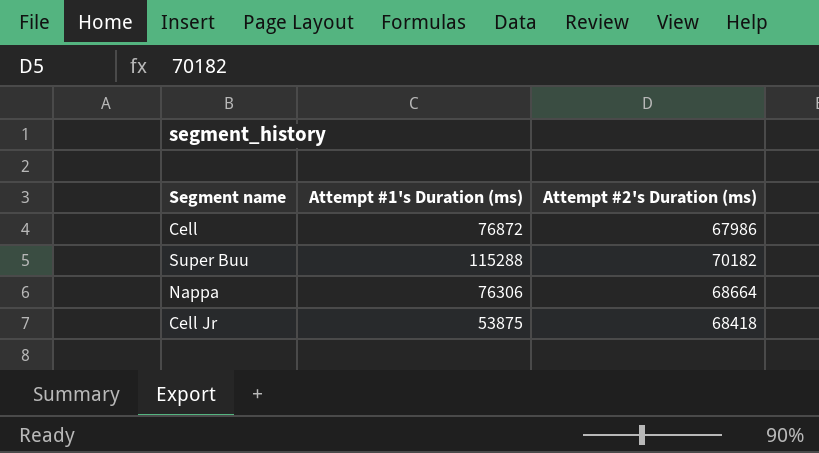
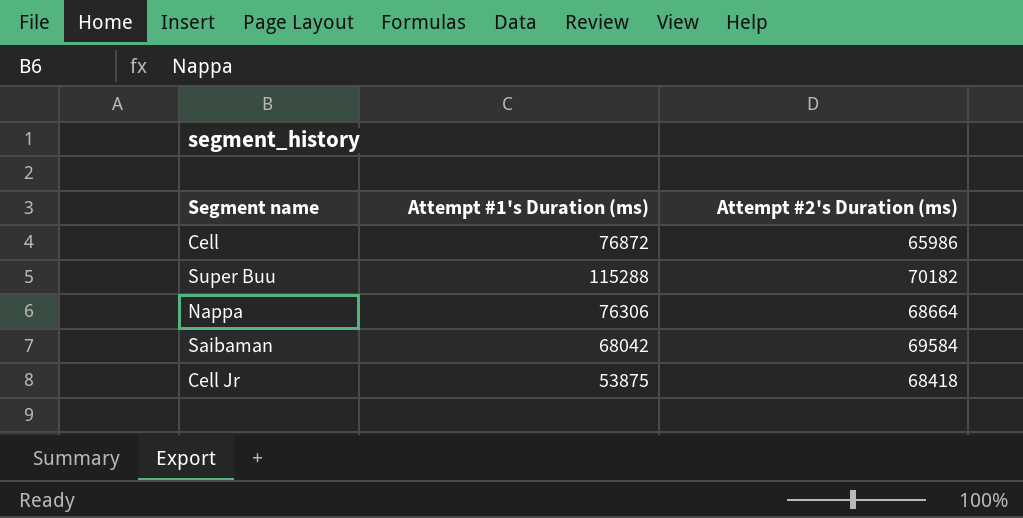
Cell | Attempt #2's Duration (ms): 67986 -> 65986
row Saibaman: none -> 68042 | 69584

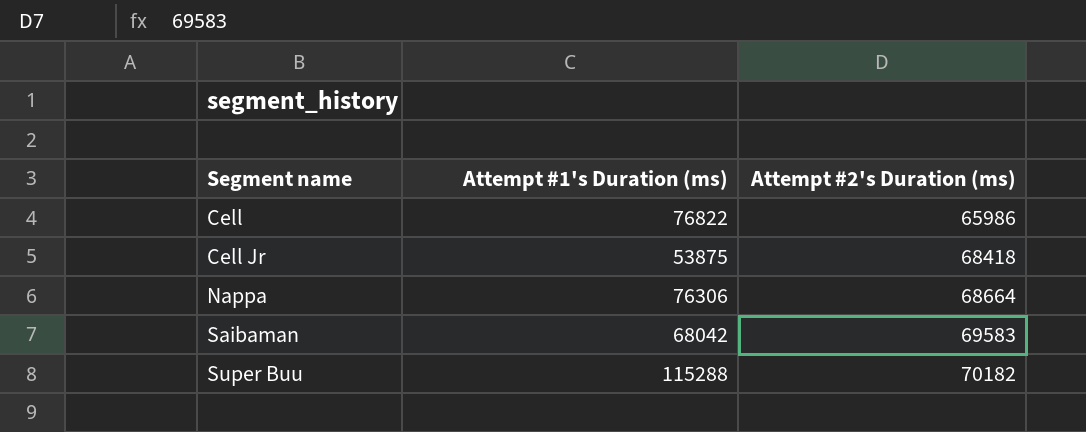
row order: none -> Segment name ascending
Cell | Attempt #1's Duration (ms): 76872 -> 76822
Saibaman | Attempt #2's Duration (ms): 69584 -> 69583

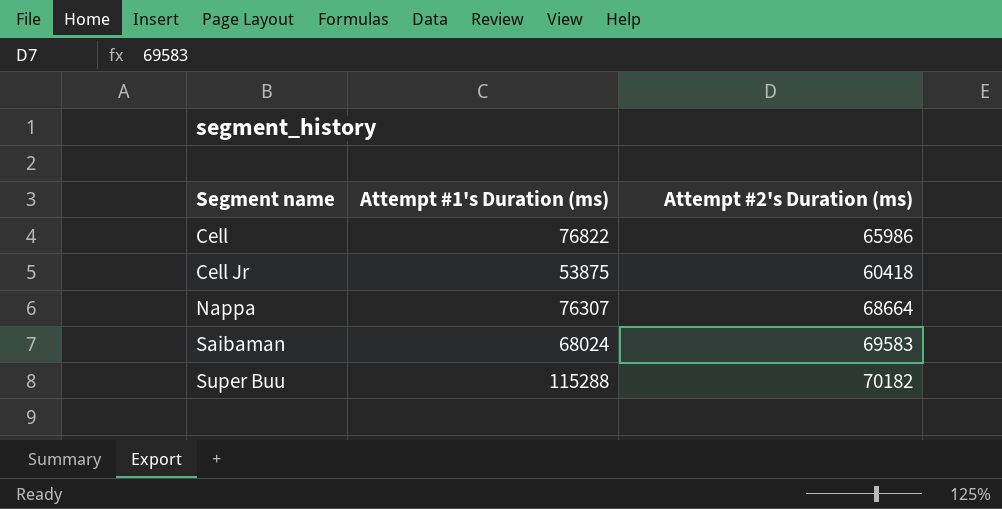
Cell Jr | Attempt #2's Duration (ms): 68418 -> 60418
Nappa | Attempt #1's Duration (ms): 76306 -> 76307
Saibaman | Attempt #1's Duration (ms): 68042 -> 68024

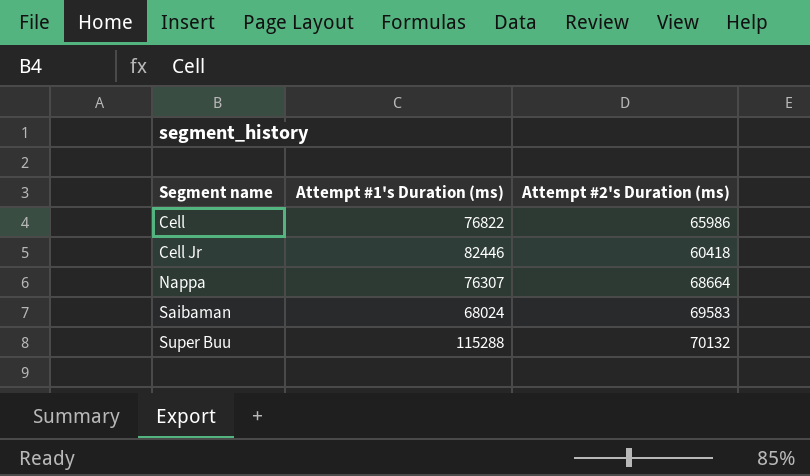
Cell Jr | Attempt #1's Duration (ms): 53875 -> 82446
Super Buu | Attempt #2's Duration (ms): 70182 -> 70132

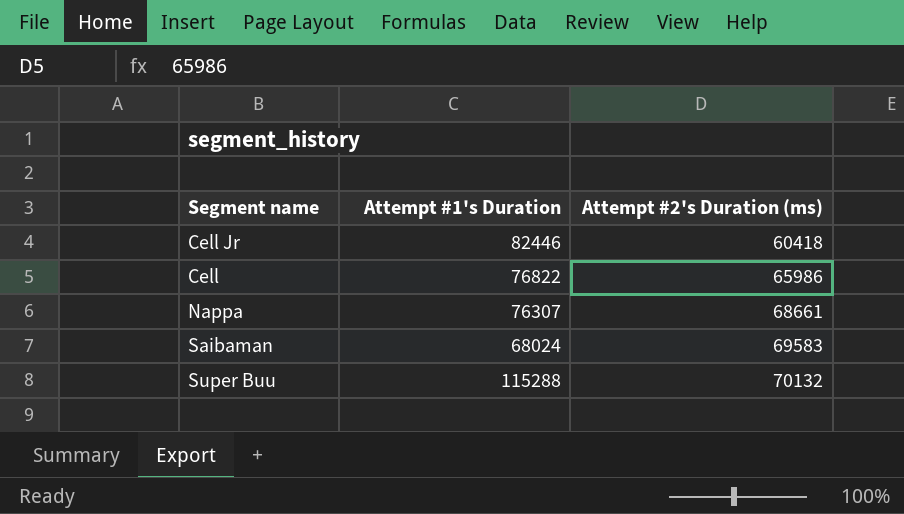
row order: Segment name ascending -> Attempt #2's Duration (ms) ascending
column name: Attempt #1's Duration (ms) -> Attempt #1's Duration
Nappa | Attempt #2's Duration (ms): 68664 -> 68661

